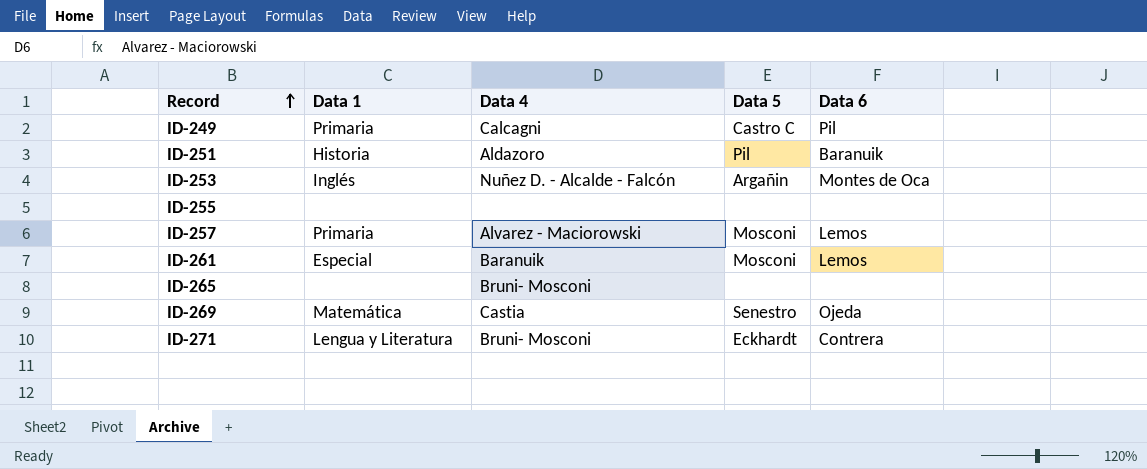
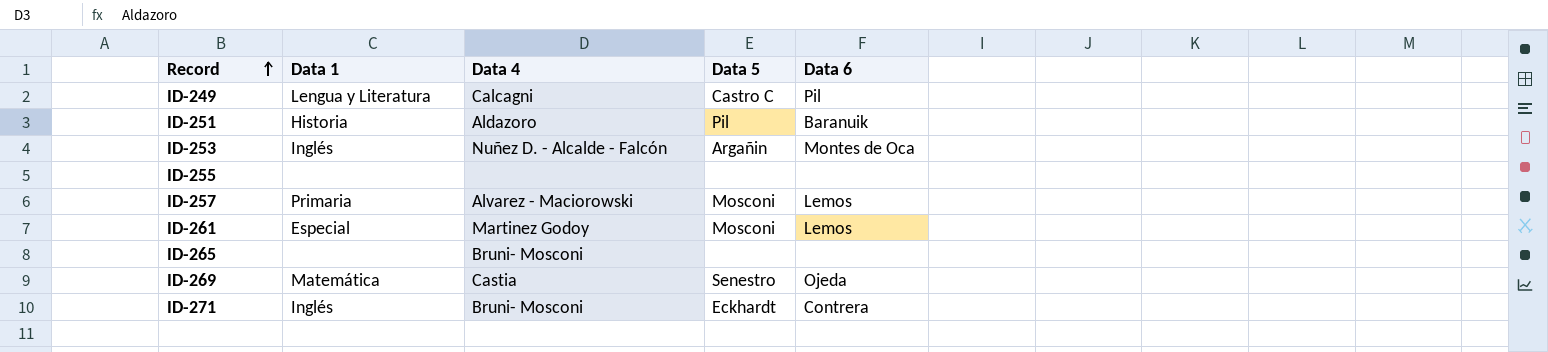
ID-249 | Data 1: Primaria -> Lengua y Literatura
ID-261 | Data 4: Baranuik -> Martinez Godoy
ID-271 | Data 1: Lengua y Literatura -> Inglés

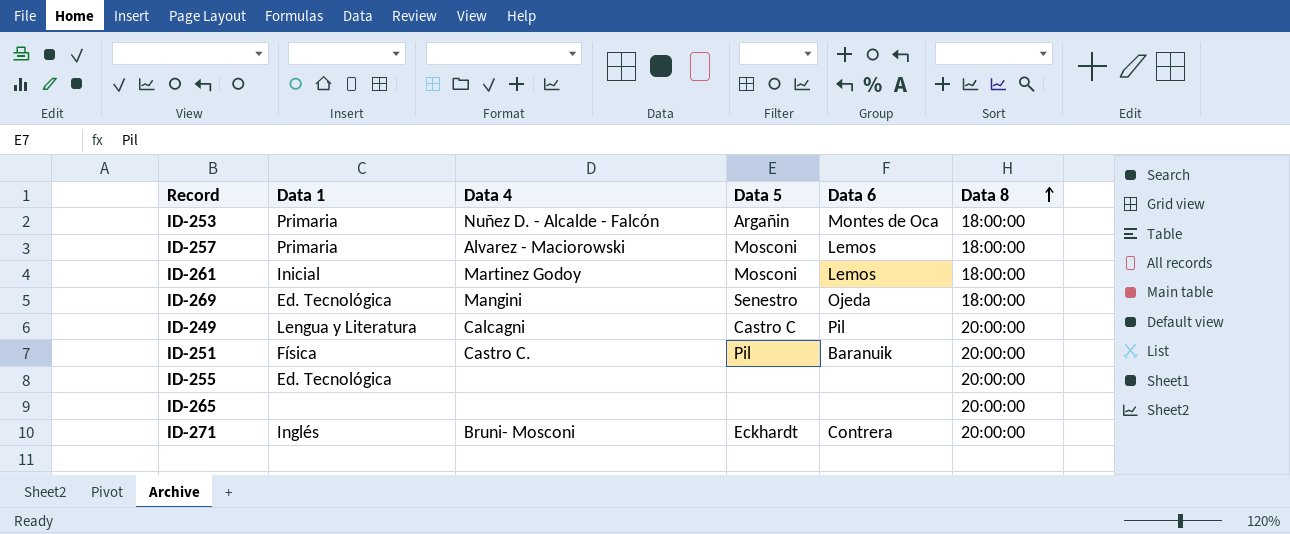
row order: Record ascending -> Data 8 ascending
column Data 8 | position: none -> 6
ID-253 | Data 1: Inglés -> Primaria
ID-261 | Data 1: Especial -> Inicial
ID-269 | Data 1: Matemática -> Ed. Tecnológica
ID-269 | Data 4: Castia -> Mangini
ID-251 | Data 1: Historia -> Física
ID-251 | Data 4: Aldazoro -> Castro C.
ID-255 | Data 1: none -> Ed. Tecnológica
ID-265 | Data 4: Bruni- Mosconi -> none

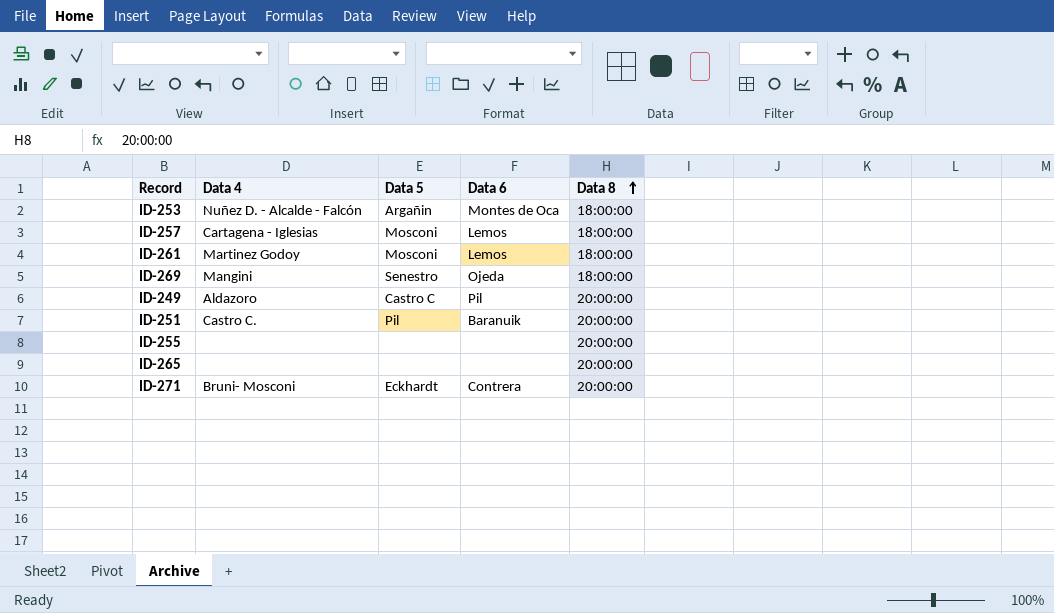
column Data 1 | position: 2 -> none
ID-257 | Data 4: Alvarez - Maciorowski -> Cartagena - Iglesias
ID-249 | Data 4: Calcagni -> Aldazoro

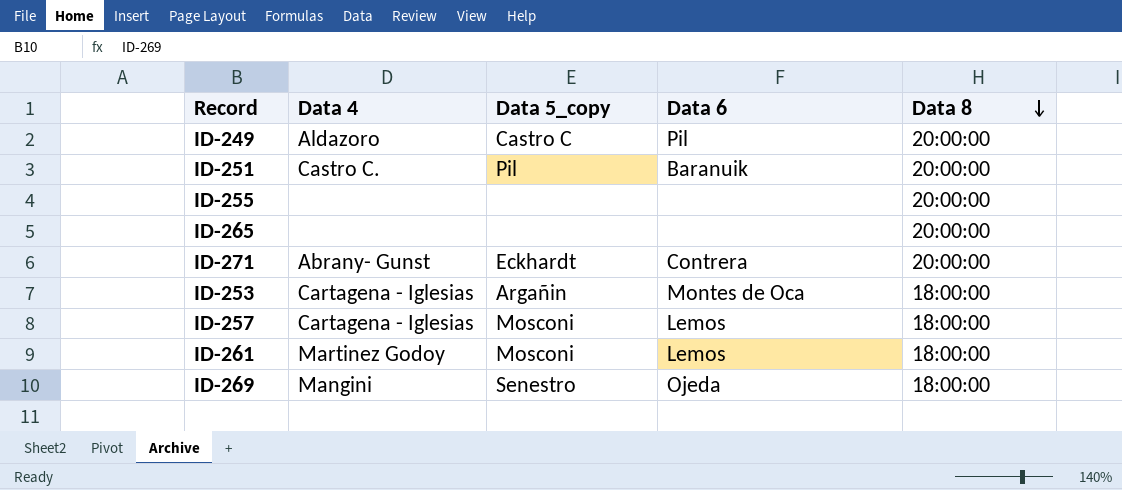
row order: Data 8 ascending -> Data 8 descending
column name: Data 5 -> Data 5_copy
ID-271 | Data 4: Bruni- Mosconi -> Abrany- Gunst
ID-253 | Data 4: Nuñez D. - Alcalde - Falcón -> Cartagena - Iglesias

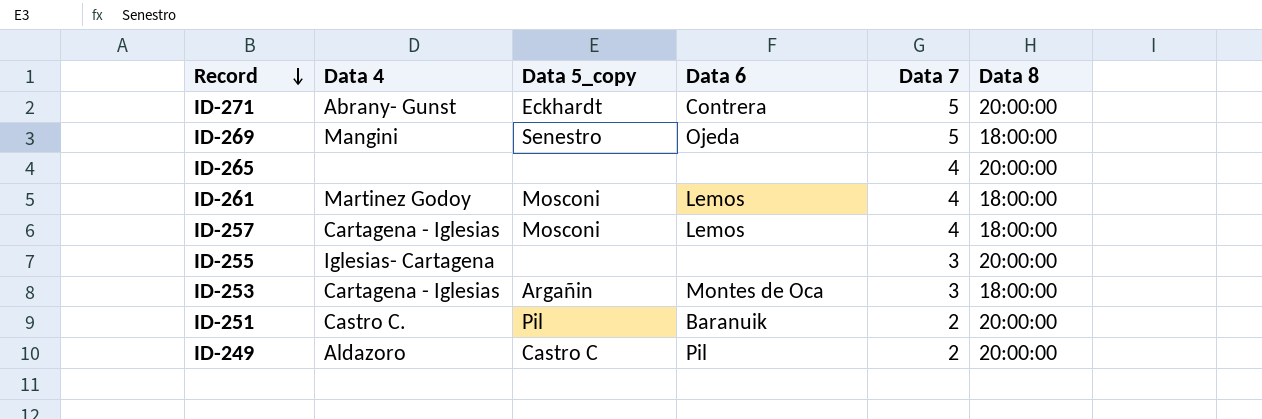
row order: Data 8 descending -> Record descending
column Data 7 | position: none -> 5
ID-255 | Data 4: none -> Iglesias- Cartagena

